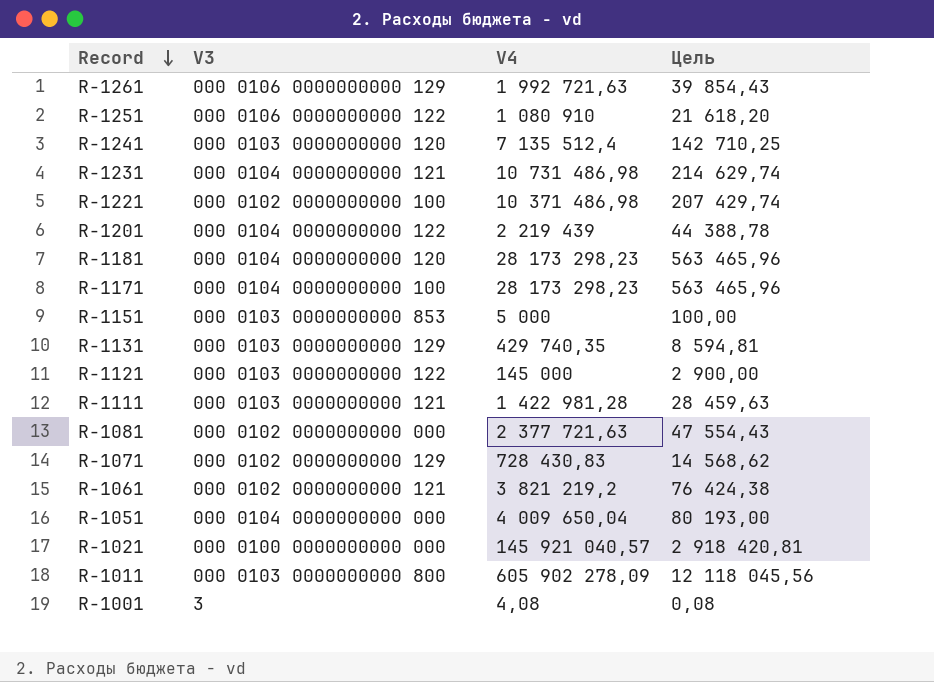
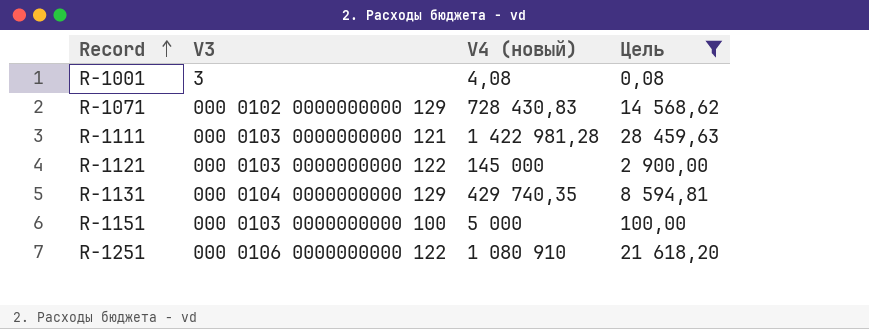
filter: none -> Цель <= 28 459,63
row order: Record descending -> Record ascending
column name: V4 -> V4 (новый)
R-1131 | V3: 000 0103 0000000000 129 -> 000 0104 0000000000 129
R-1151 | V3: 000 0103 0000000000 853 -> 000 0103 0000000000 100

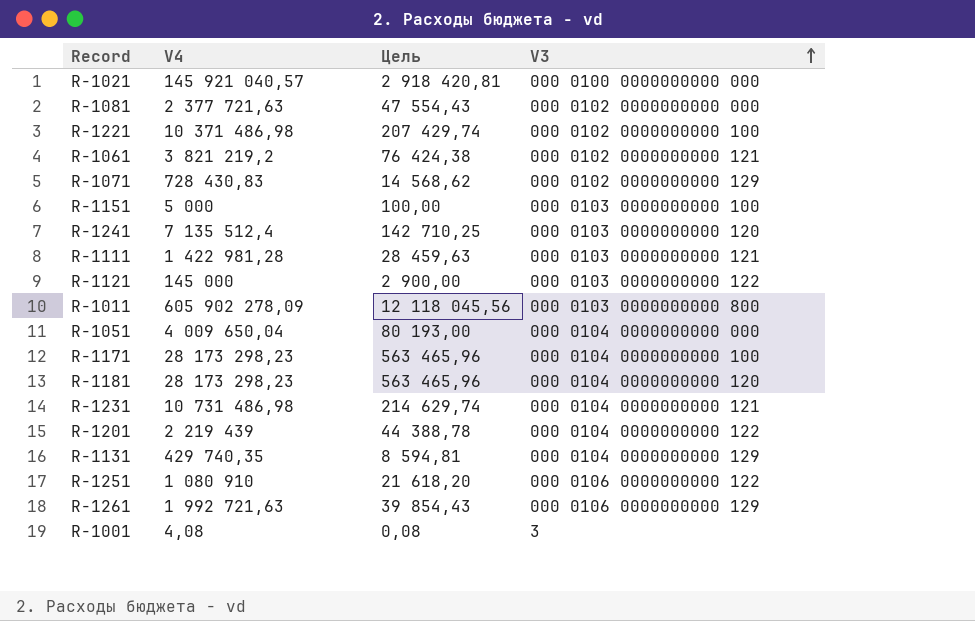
filter: Цель <= 28 459,63 -> none
row order: Record ascending -> V3 ascending
column name: V4 (новый) -> V4
column V3 | position: 2 -> 4

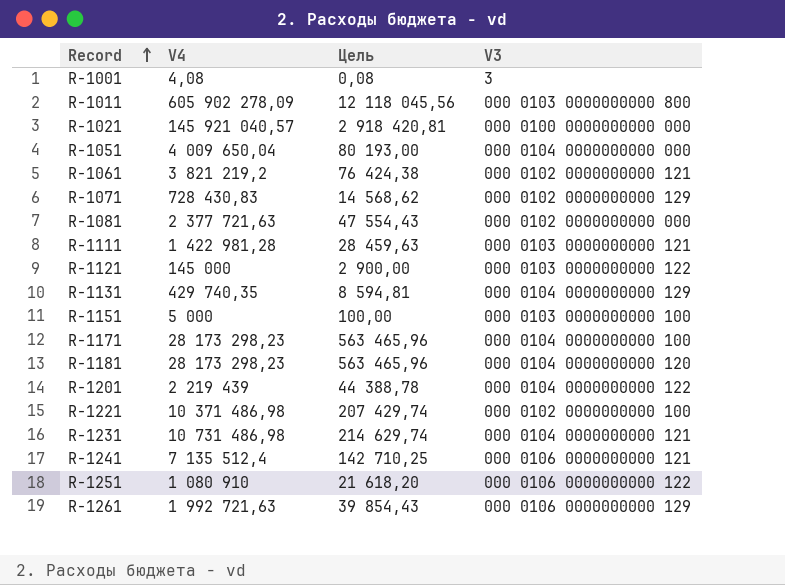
row order: V3 ascending -> Record ascending
R-1241 | V3: 000 0103 0000000000 120 -> 000 0106 0000000000 121

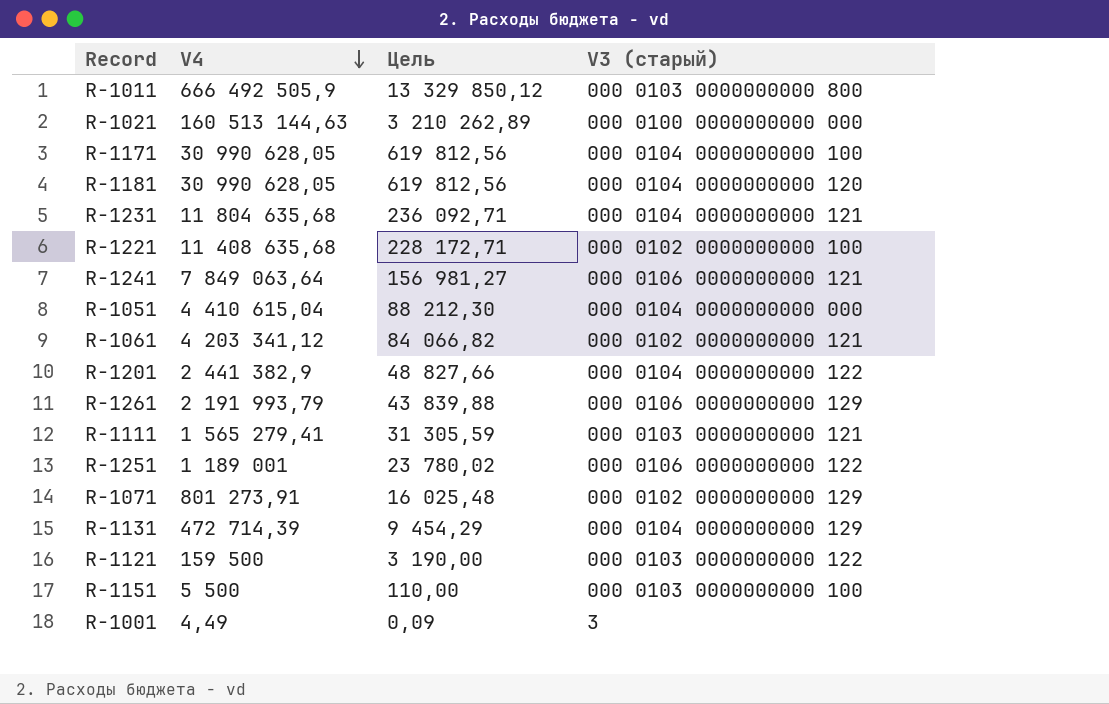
row order: Record ascending -> V4 descending
column name: V3 -> V3 (старый)
row R-1081: 2 377 721,63 | 47 554,43 | 000 0102 0000000000 000 -> none
R-1011 | V4: 605 902 278,09 -> 666 492 505,9
R-1011 | Цель: 12 118 045,56 -> 13 329 850,12
R-1021 | V4: 145 921 040,57 -> 160 513 144,63
R-1021 | Цель: 2 918 420,81 -> 3 210 262,89
R-1171 | V4: 28 173 298,23 -> 30 990 628,05
R-1171 | Цель: 563 465,96 -> 619 812,56
R-1181 | V4: 28 173 298,23 -> 30 990 628,05
R-1181 | Цель: 563 465,96 -> 619 812,56
R-1231 | V4: 10 731 486,98 -> 11 804 635,68
R-1231 | Цель: 214 629,74 -> 236 092,71
R-1221 | V4: 10 371 486,98 -> 11 408 635,68
R-1221 | Цель: 207 429,74 -> 228 172,71
R-1241 | V4: 7 135 512,4 -> 7 849 063,64
R-1241 | Цель: 142 710,25 -> 156 981,27
R-1051 | V4: 4 009 650,04 -> 4 410 615,04
R-1051 | Цель: 80 193,00 -> 88 212,30
R-1061 | V4: 3 821 219,2 -> 4 203 341,12
R-1061 | Цель: 76 424,38 -> 84 066,82
R-1201 | V4: 2 219 439 -> 2 441 382,9
R-1201 | Цель: 44 388,78 -> 48 827,66
R-1261 | V4: 1 992 721,63 -> 2 191 993,79
R-1261 | Цель: 39 854,43 -> 43 839,88
R-1111 | V4: 1 422 981,28 -> 1 565 279,41
R-1111 | Цель: 28 459,63 -> 31 305,59
R-1251 | V4: 1 080 910 -> 1 189 001
R-1251 | Цель: 21 618,20 -> 23 780,02
R-1071 | V4: 728 430,83 -> 801 273,91
R-1071 | Цель: 14 568,62 -> 16 025,48
R-1131 | V4: 429 740,35 -> 472 714,39
R-1131 | Цель: 8 594,81 -> 9 454,29
R-1121 | V4: 145 000 -> 159 500
R-1121 | Цель: 2 900,00 -> 3 190,00
R-1151 | V4: 5 000 -> 5 500
R-1151 | Цель: 100,00 -> 110,00
R-1001 | V4: 4,08 -> 4,49
R-1001 | Цель: 0,08 -> 0,09

